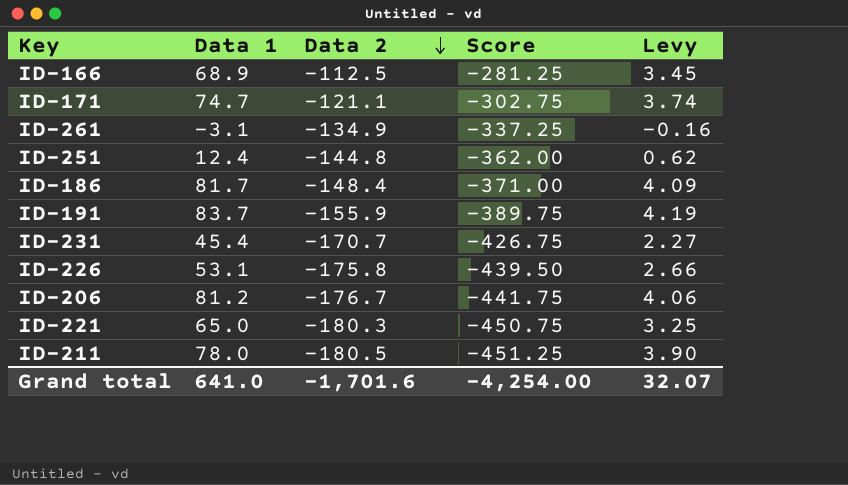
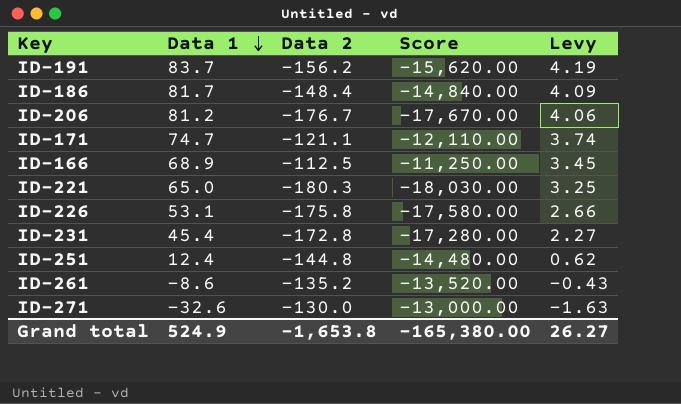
row order: Data 2 descending -> Data 1 descending
column Score | formula: [Data 2] * 2.5 -> [Data 2] * 100
row ID-211: 78.0 | -180.5 | -451.25 | 3.90 -> none
ID-191 | Data 2: -155.9 -> -156.2
ID-231 | Data 2: -170.7 -> -172.8
ID-261 | Data 1: -3.1 -> -8.6
ID-261 | Data 2: -134.9 -> -135.2
ID-261 | Levy: -0.16 -> -0.43
row ID-271: none -> -32.6 | -130.0 | -13,000.00 | -1.63
Grand total | Data 1: 641.0 -> 524.9
Grand total | Data 2: -1,701.6 -> -1,653.8
Grand total | Score: -4,254.00 -> -165,380.00
Grand total | Levy: 32.07 -> 26.27

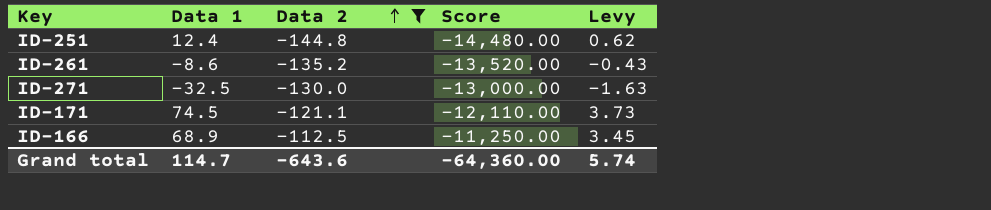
filter: none -> Data 2 >= -144.8
row order: Data 1 descending -> Data 2 ascending
ID-271 | Data 1: -32.6 -> -32.5
ID-171 | Data 1: 74.7 -> 74.5
ID-171 | Levy: 3.74 -> 3.73
Grand total | Data 1: 524.9 -> 114.7
Grand total | Data 2: -1,653.8 -> -643.6
Grand total | Score: -165,380.00 -> -64,360.00
Grand total | Levy: 26.27 -> 5.74

